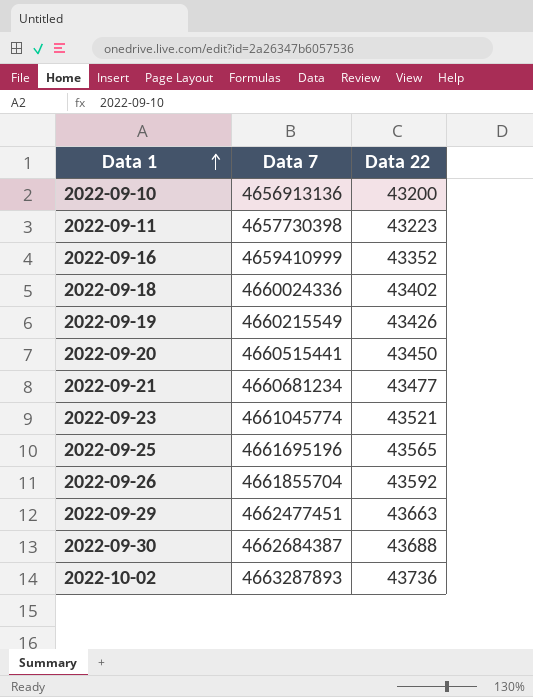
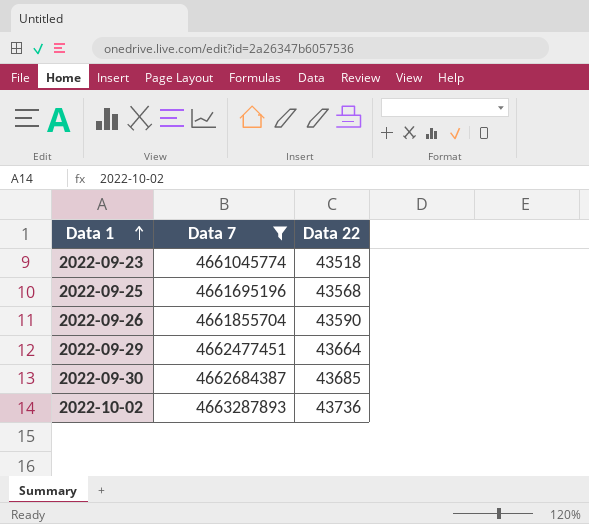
filter: none -> Data 7 >= 4661045774
2022-09-23 | Data 22: 43521 -> 43518
2022-09-25 | Data 22: 43565 -> 43568
2022-09-26 | Data 22: 43592 -> 43590
2022-09-29 | Data 22: 43663 -> 43664
2022-09-30 | Data 22: 43688 -> 43685

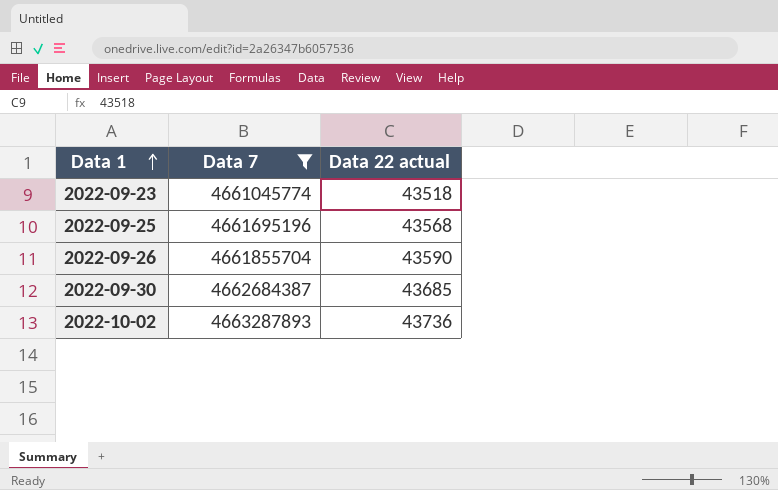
column name: Data 22 -> Data 22 actual
row 2022-09-29: 4662477451 | 43664 -> none

